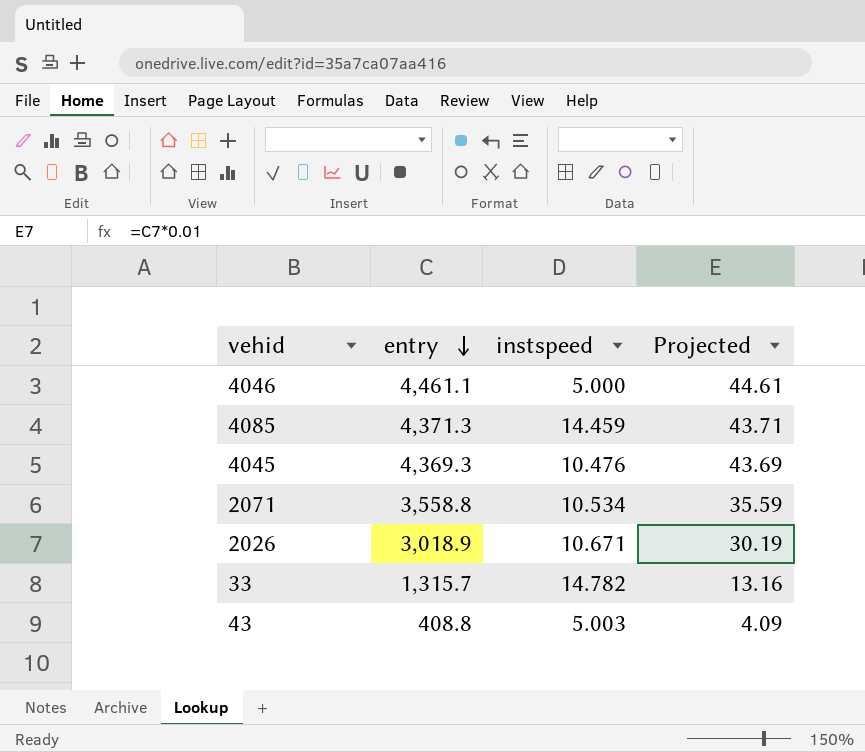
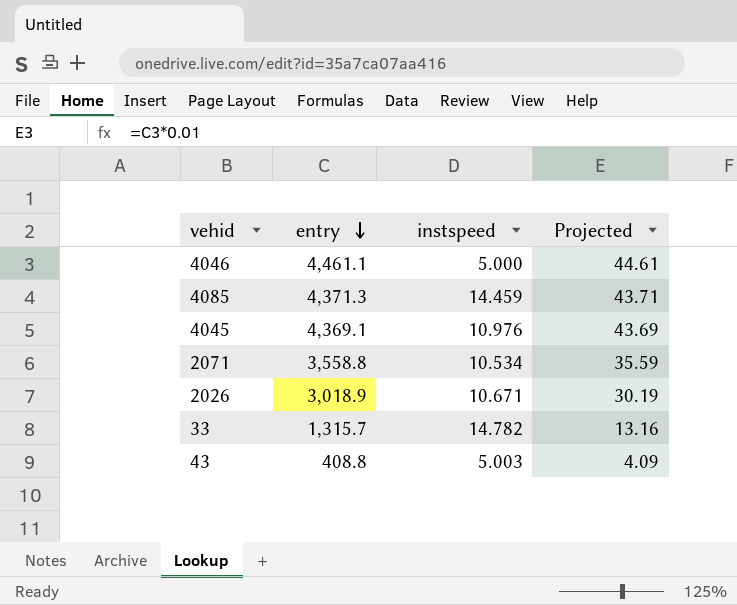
4045 | entry: 4,369.3 -> 4,369.1
4045 | instspeed: 10.476 -> 10.976

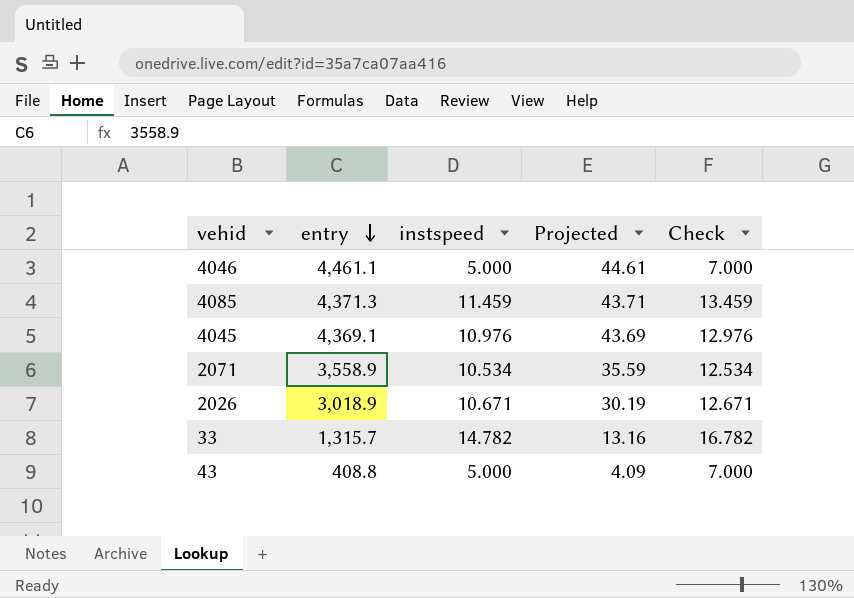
column Check | formula: none -> [instspeed] + 2
4085 | instspeed: 14.459 -> 11.459
2071 | entry: 3,558.8 -> 3,558.9
43 | instspeed: 5.003 -> 5.000

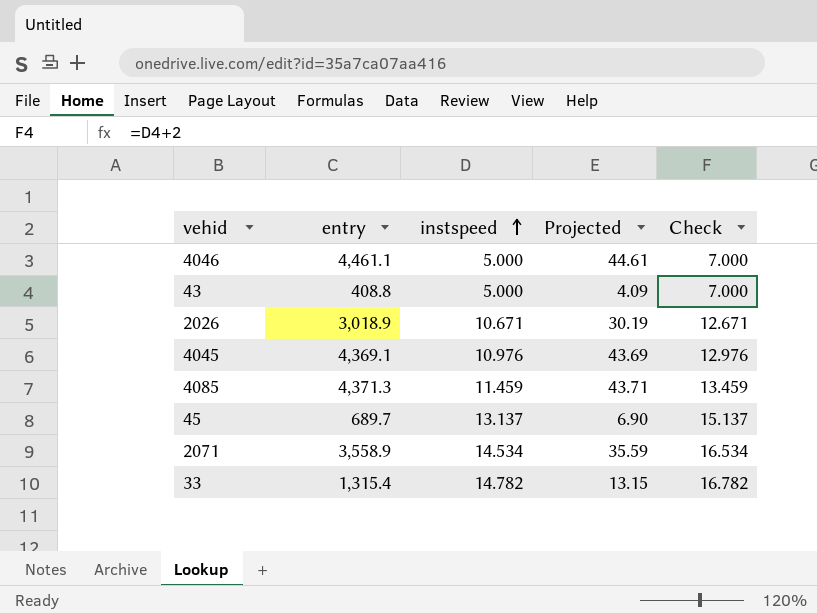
row order: entry descending -> instspeed ascending
row 45: none -> 689.7 | 13.137 | 6.90 | 15.137
2071 | instspeed: 10.534 -> 14.534
2071 | Check: 12.534 -> 16.534
33 | entry: 1,315.7 -> 1,315.4
33 | Projected: 13.16 -> 13.15

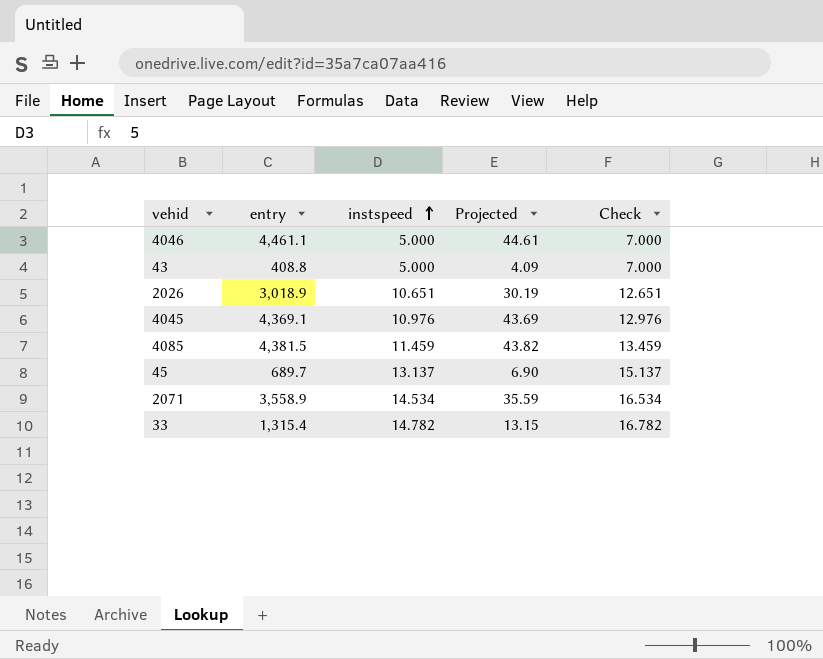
2026 | instspeed: 10.671 -> 10.651
2026 | Check: 12.671 -> 12.651
4085 | entry: 4,371.3 -> 4,381.5
4085 | Projected: 43.71 -> 43.82

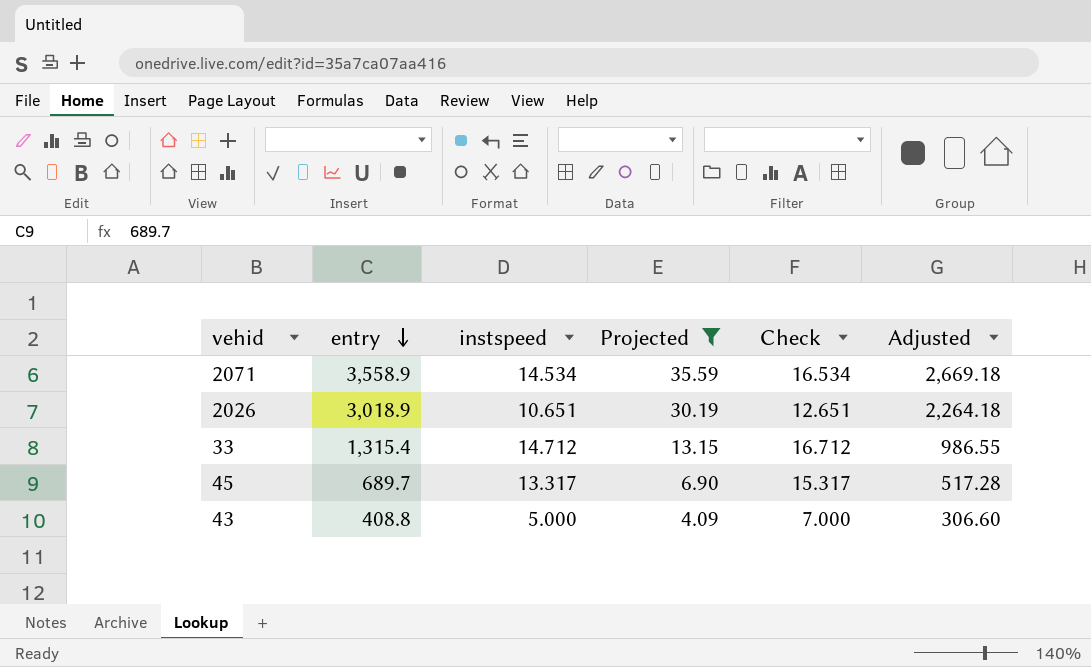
filter: none -> Projected <= 35.59
row order: instspeed ascending -> entry descending
column Adjusted | formula: none -> [entry] * 0.75
33 | instspeed: 14.782 -> 14.712
33 | Check: 16.782 -> 16.712
45 | instspeed: 13.137 -> 13.317
45 | Check: 15.137 -> 15.317

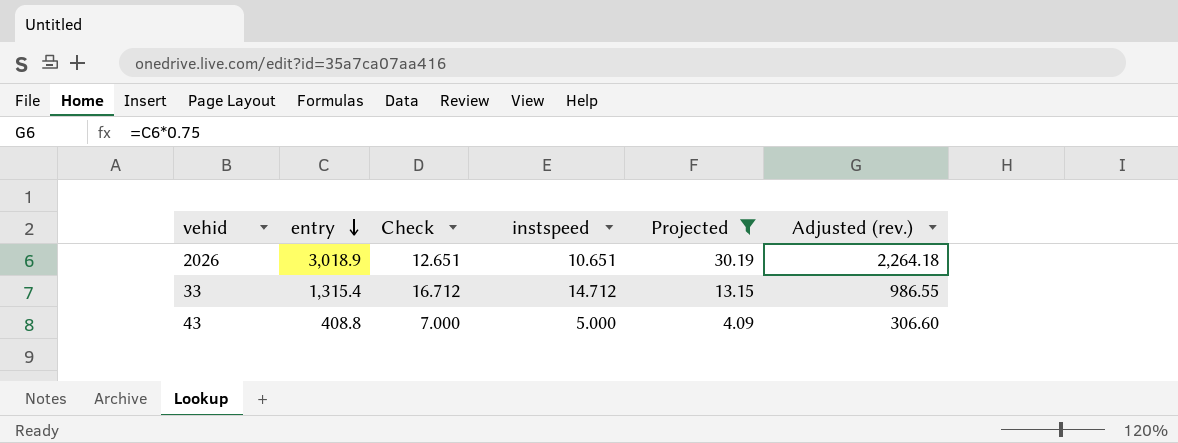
column Check | position: 5 -> 3
column name: Adjusted -> Adjusted (rev.)
row 2071: 3,558.9 | 14.534 | 35.59 | 16.534 | 2,669.18 -> none
row 45: 689.7 | 13.317 | 6.90 | 15.317 | 517.28 -> none

